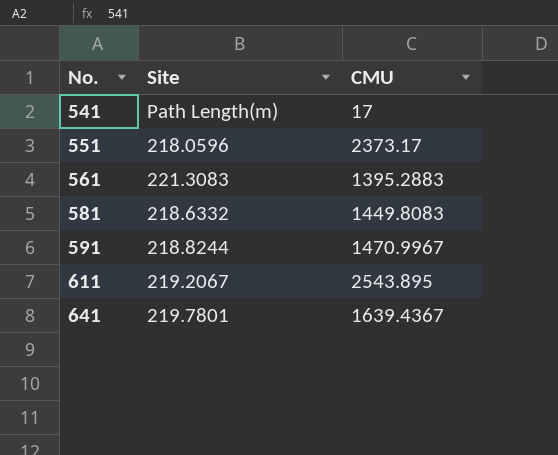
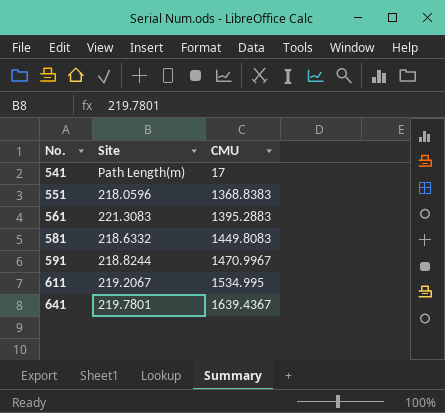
551 | CMU: 2373.17 -> 1368.8383
611 | CMU: 2543.895 -> 1534.995

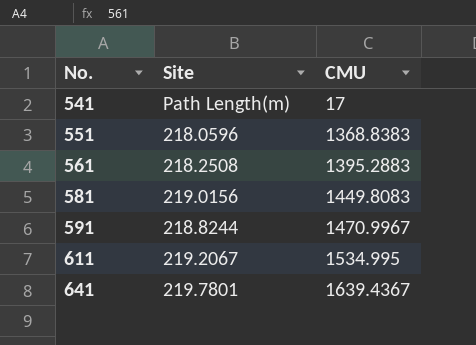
561 | Site: 221.3083 -> 218.2508
581 | Site: 218.6332 -> 219.0156

